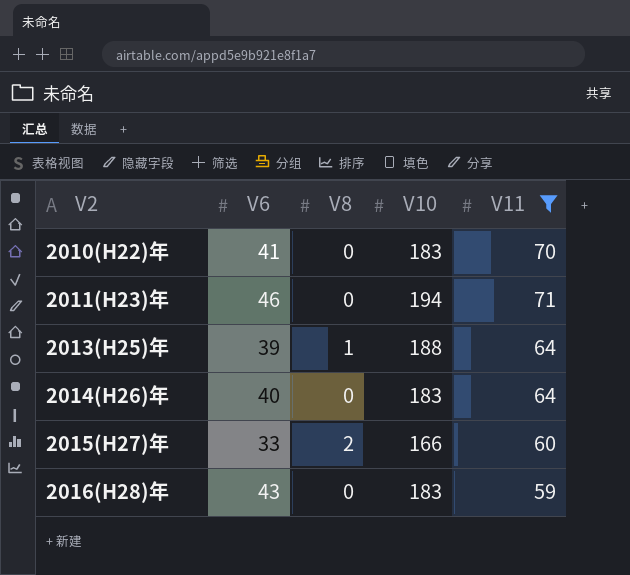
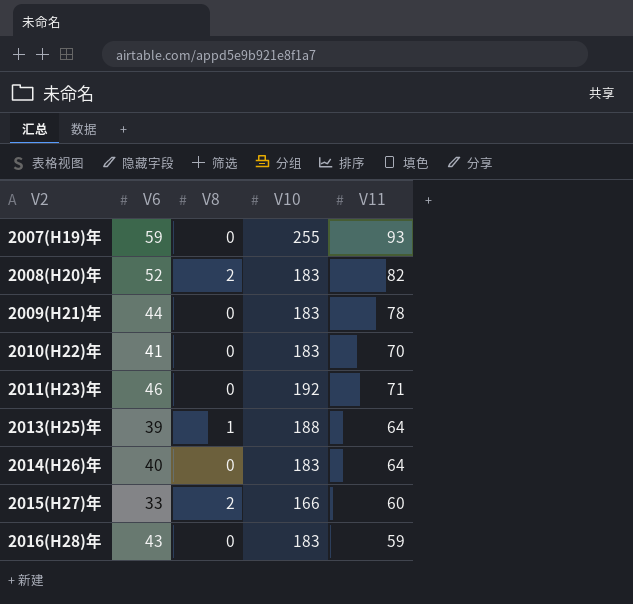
filter: V11 <= 71 -> none
2011(H23)年 | V10: 194 -> 192

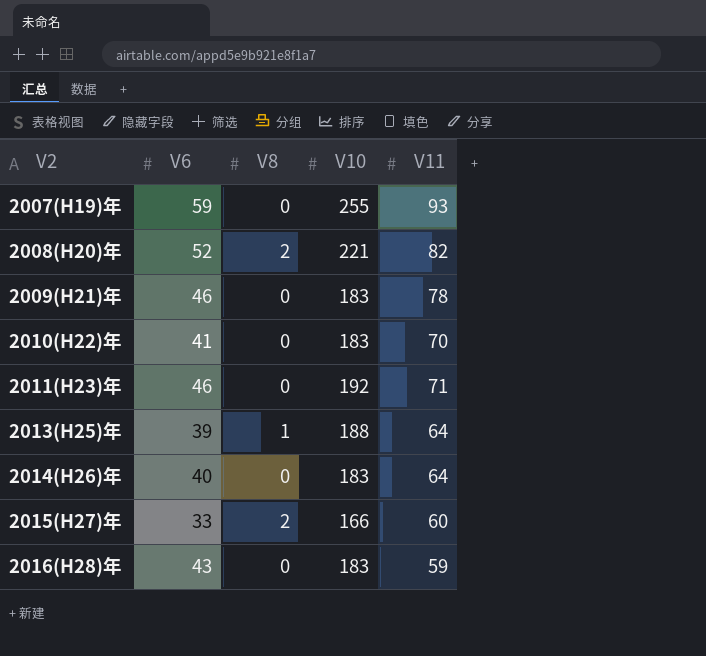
2008(H20)年 | V10: 183 -> 221
2009(H21)年 | V6: 44 -> 46

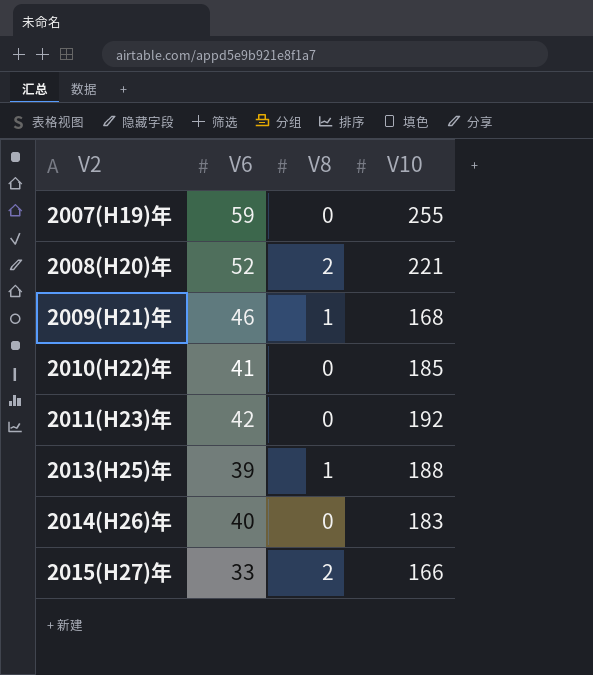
column V11 | position: 5 -> none
row 2016(H28)年: 43 | 0 | 183 | 59 -> none
2009(H21)年 | V8: 0 -> 1
2009(H21)年 | V10: 183 -> 168
2010(H22)年 | V10: 183 -> 185
2011(H23)年 | V6: 46 -> 42

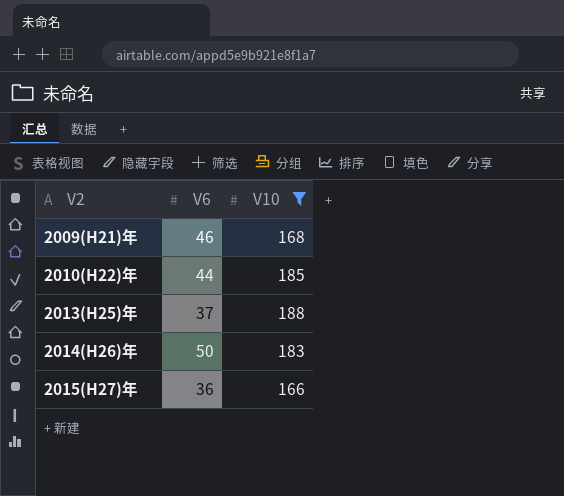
filter: none -> V10 <= 188
column V8 | position: 3 -> none
2010(H22)年 | V6: 41 -> 44
2013(H25)年 | V6: 39 -> 37
2014(H26)年 | V6: 40 -> 50
2015(H27)年 | V6: 33 -> 36

